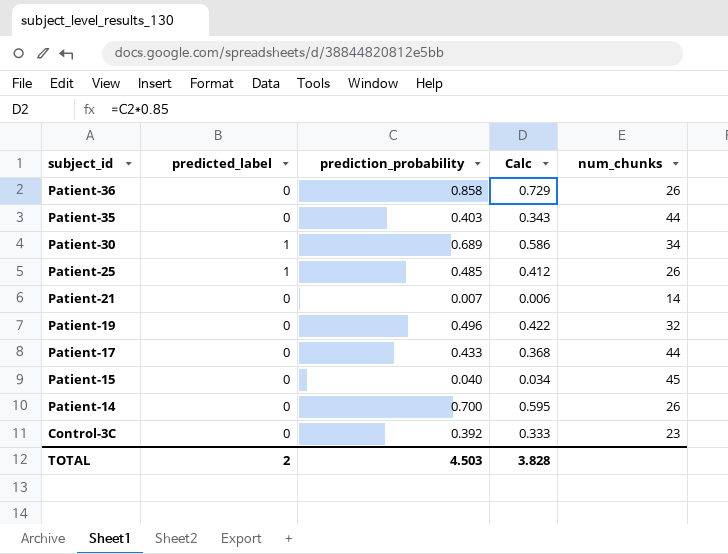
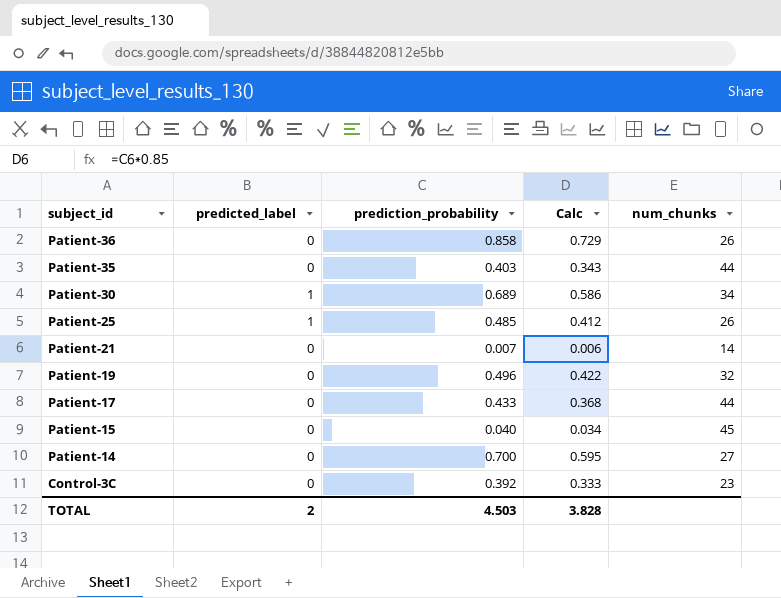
Patient-14 | num_chunks: 26 -> 27

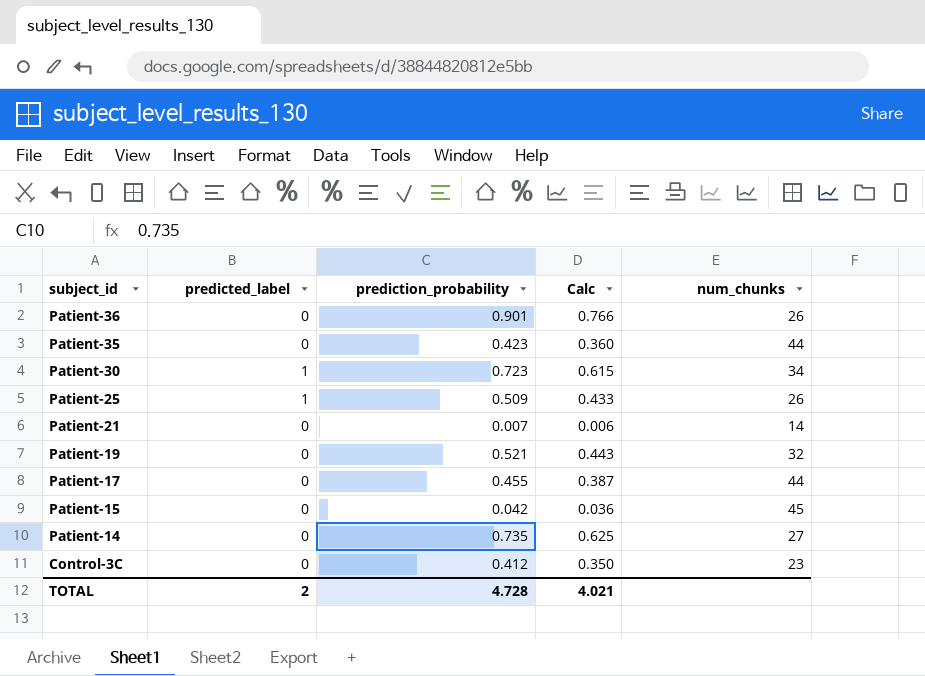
Patient-36 | prediction_probability: 0.858 -> 0.901
Patient-36 | Calc: 0.729 -> 0.766
Patient-35 | prediction_probability: 0.403 -> 0.423
Patient-35 | Calc: 0.343 -> 0.360
Patient-30 | prediction_probability: 0.689 -> 0.723
Patient-30 | Calc: 0.586 -> 0.615
Patient-25 | prediction_probability: 0.485 -> 0.509
Patient-25 | Calc: 0.412 -> 0.433
Patient-19 | prediction_probability: 0.496 -> 0.521
Patient-19 | Calc: 0.422 -> 0.443
Patient-17 | prediction_probability: 0.433 -> 0.455
Patient-17 | Calc: 0.368 -> 0.387
Patient-15 | prediction_probability: 0.040 -> 0.042
Patient-15 | Calc: 0.034 -> 0.036
Patient-14 | prediction_probability: 0.700 -> 0.735
Patient-14 | Calc: 0.595 -> 0.625
Control-3C | prediction_probability: 0.392 -> 0.412
Control-3C | Calc: 0.333 -> 0.350
TOTAL | prediction_probability: 4.503 -> 4.728
TOTAL | Calc: 3.828 -> 4.021

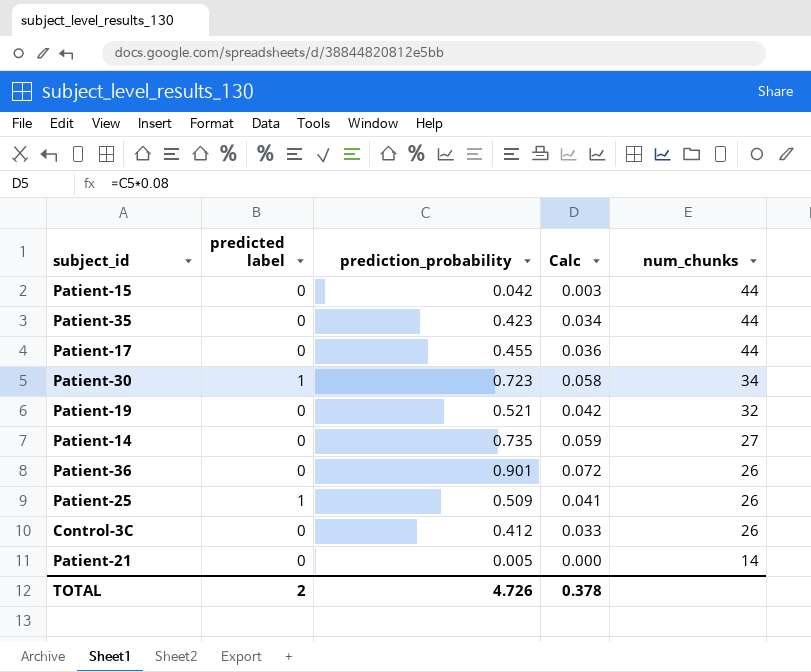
row order: subject_id descending -> num_chunks descending
column name: predicted_label -> predicted label
column Calc | formula: [prediction_probability] * 0.85 -> [prediction_probability] * 0.08
Patient-15 | num_chunks: 45 -> 44
Control-3C | num_chunks: 23 -> 26
Patient-21 | prediction_probability: 0.007 -> 0.005
TOTAL | prediction_probability: 4.728 -> 4.726
TOTAL | Calc: 4.021 -> 0.378

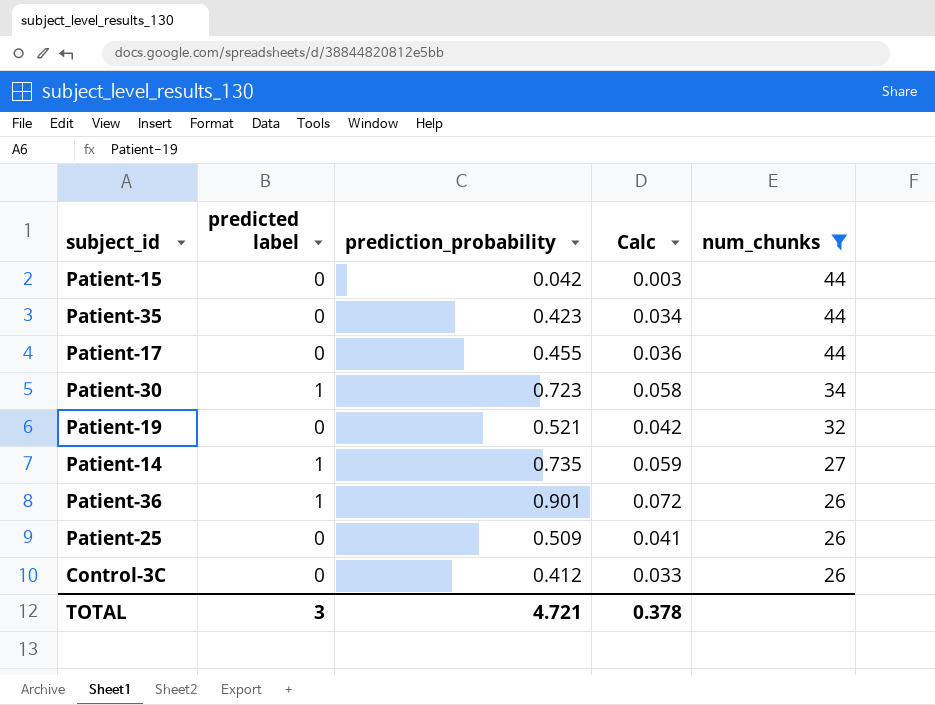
filter: none -> num_chunks != 14
Patient-14 | predicted label: 0 -> 1
Patient-36 | predicted label: 0 -> 1
Patient-25 | predicted label: 1 -> 0
TOTAL | predicted label: 2 -> 3
TOTAL | prediction_probability: 4.726 -> 4.721

